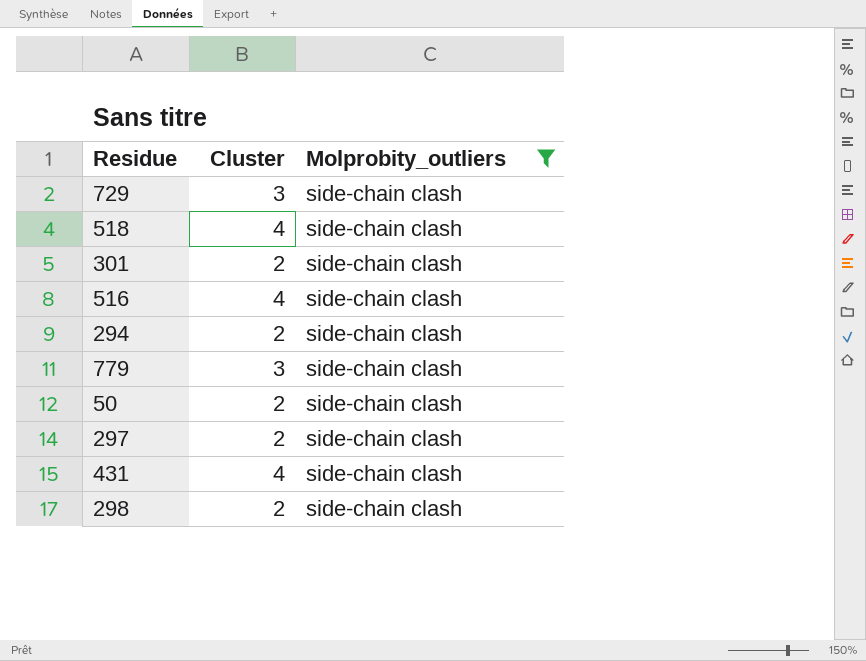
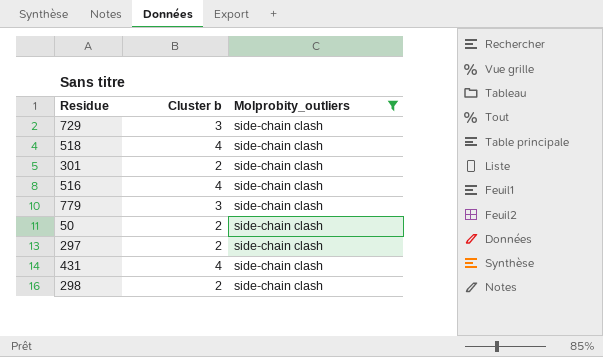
column name: Cluster -> Cluster b
row 294: 2 | side-chain clash -> none

